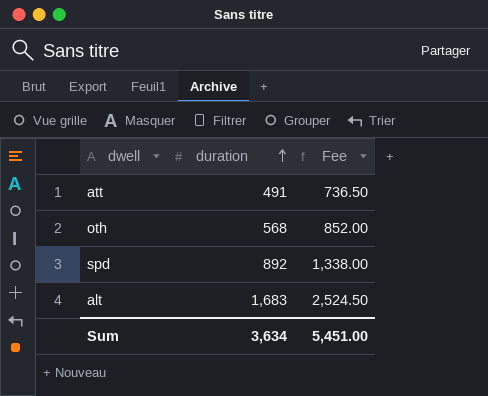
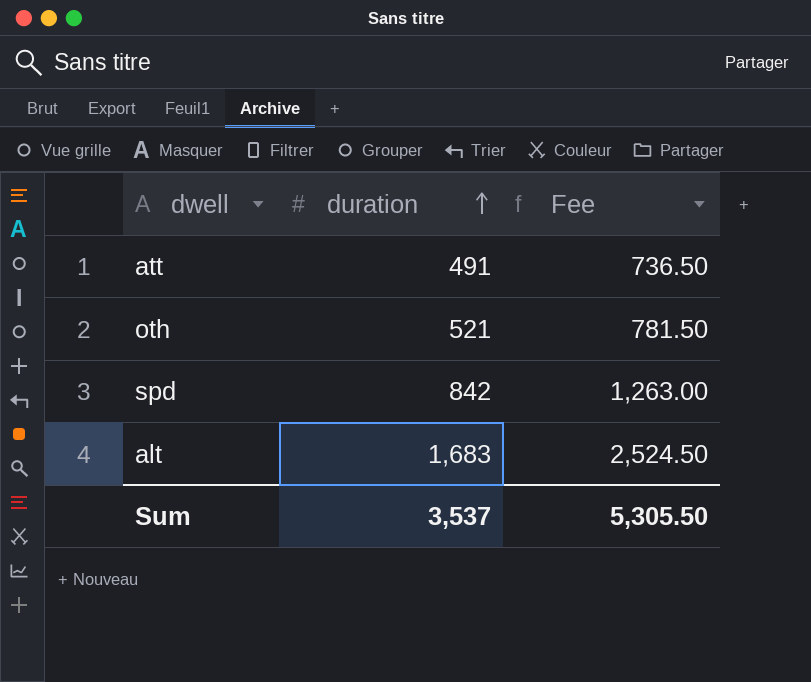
oth | duration: 568 -> 521
oth | Fee: 852.00 -> 781.50
spd | duration: 892 -> 842
spd | Fee: 1,338.00 -> 1,263.00
Sum | duration: 3,634 -> 3,537
Sum | Fee: 5,451.00 -> 5,305.50

